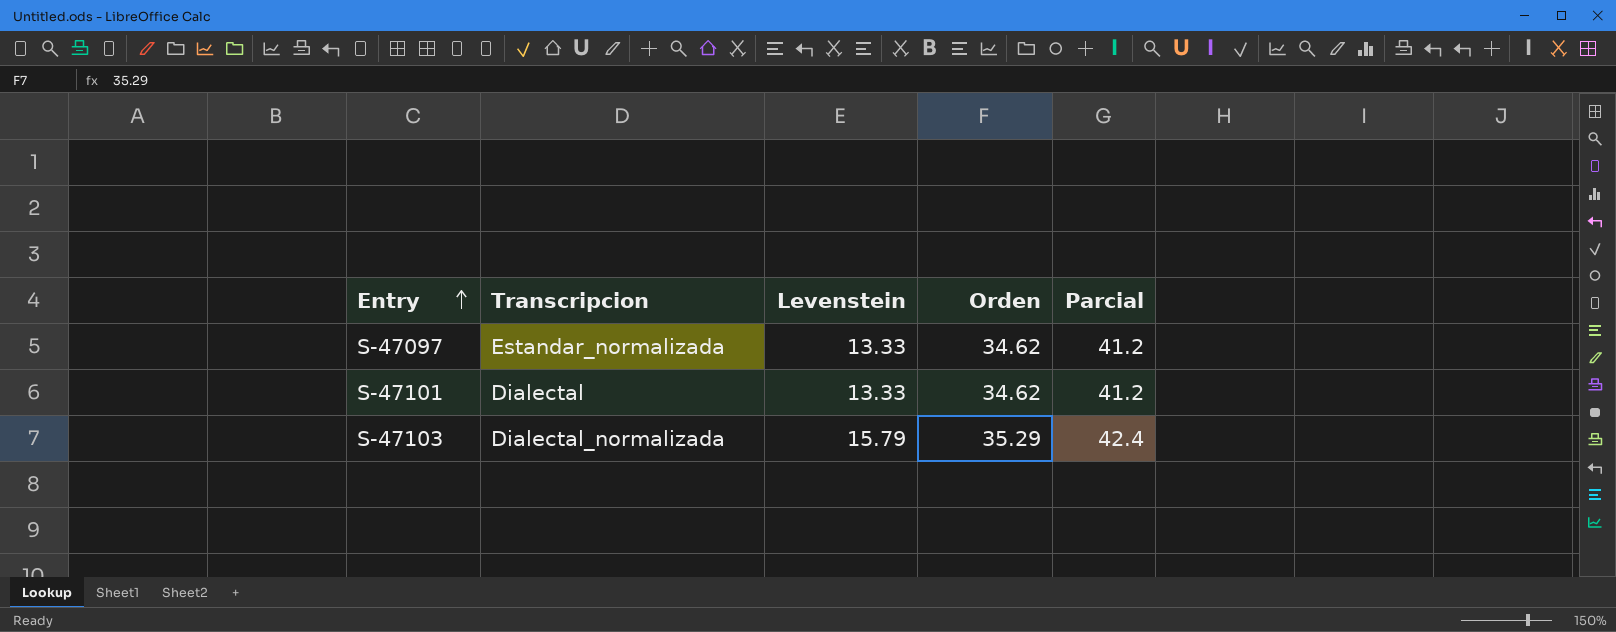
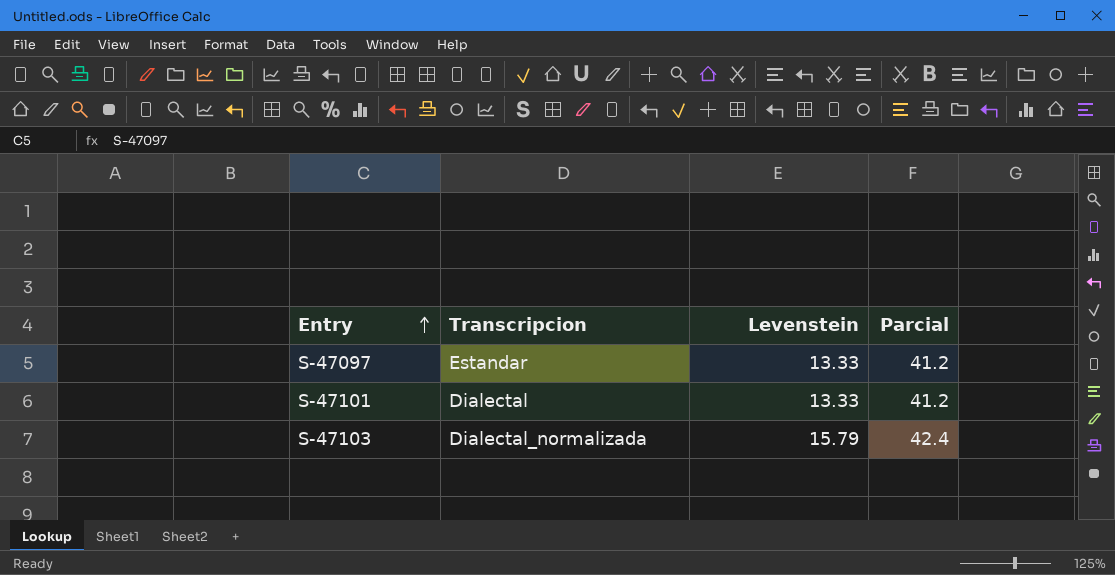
column Orden | position: 4 -> none
S-47097 | Transcripcion: Estandar_normalizada -> Estandar

